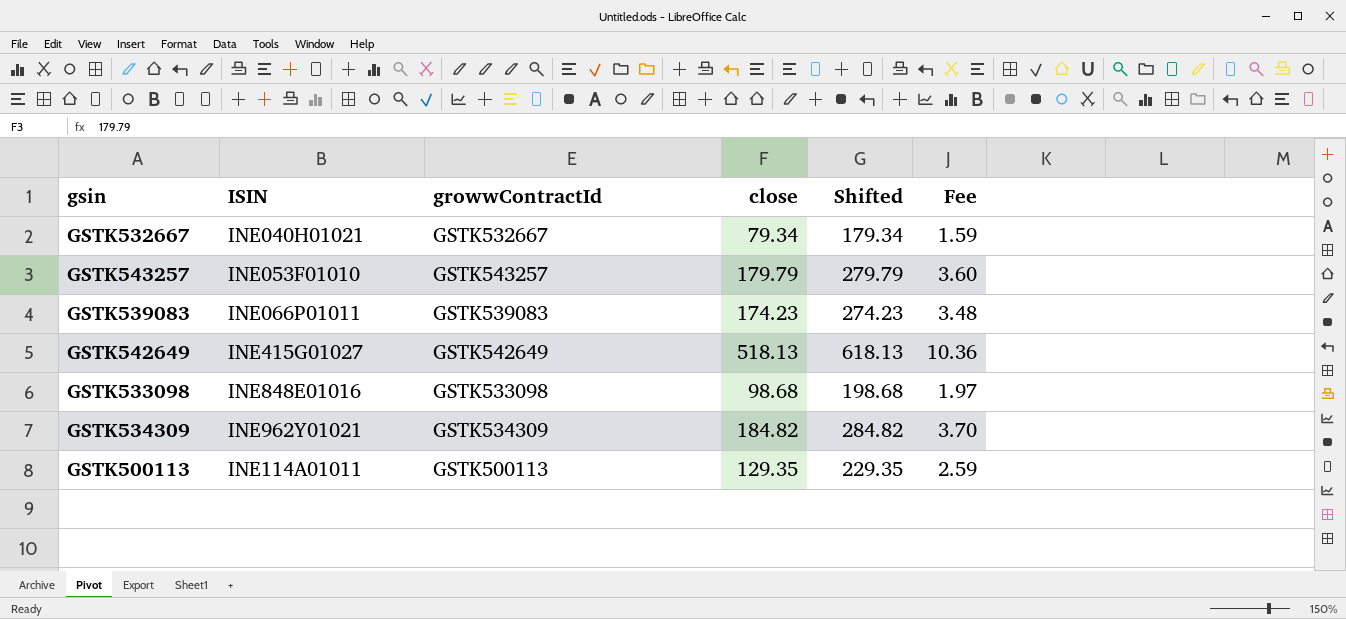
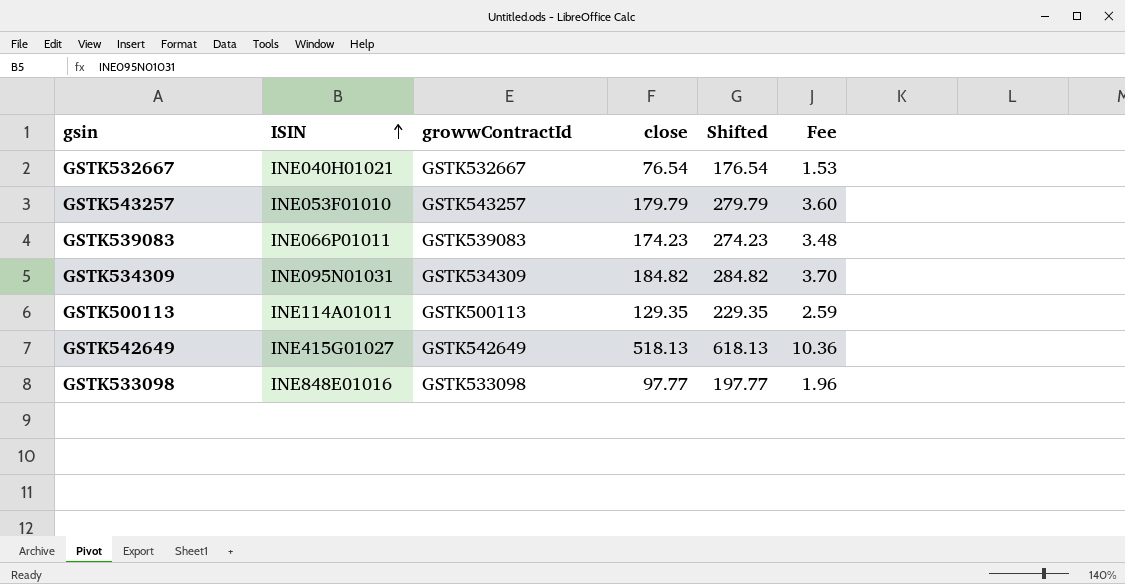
row order: none -> ISIN ascending
GSTK532667 | close: 79.34 -> 76.54
GSTK532667 | Shifted: 179.34 -> 176.54
GSTK532667 | Fee: 1.59 -> 1.53
GSTK534309 | ISIN: INE962Y01021 -> INE095N01031
GSTK533098 | close: 98.68 -> 97.77
GSTK533098 | Shifted: 198.68 -> 197.77
GSTK533098 | Fee: 1.97 -> 1.96

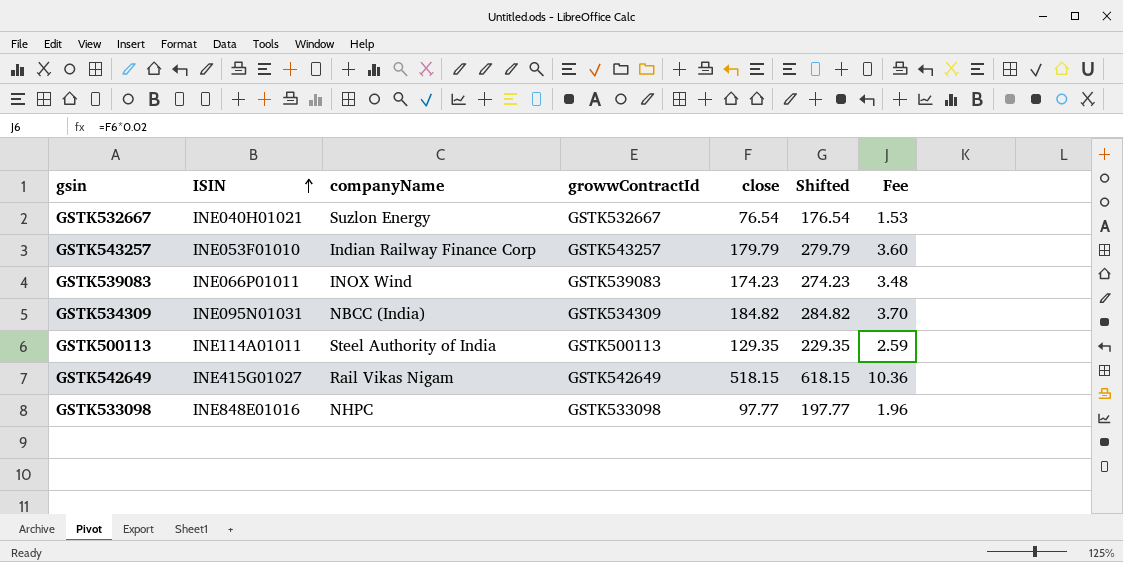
column companyName | position: none -> 3
GSTK542649 | close: 518.13 -> 518.15
GSTK542649 | Shifted: 618.13 -> 618.15

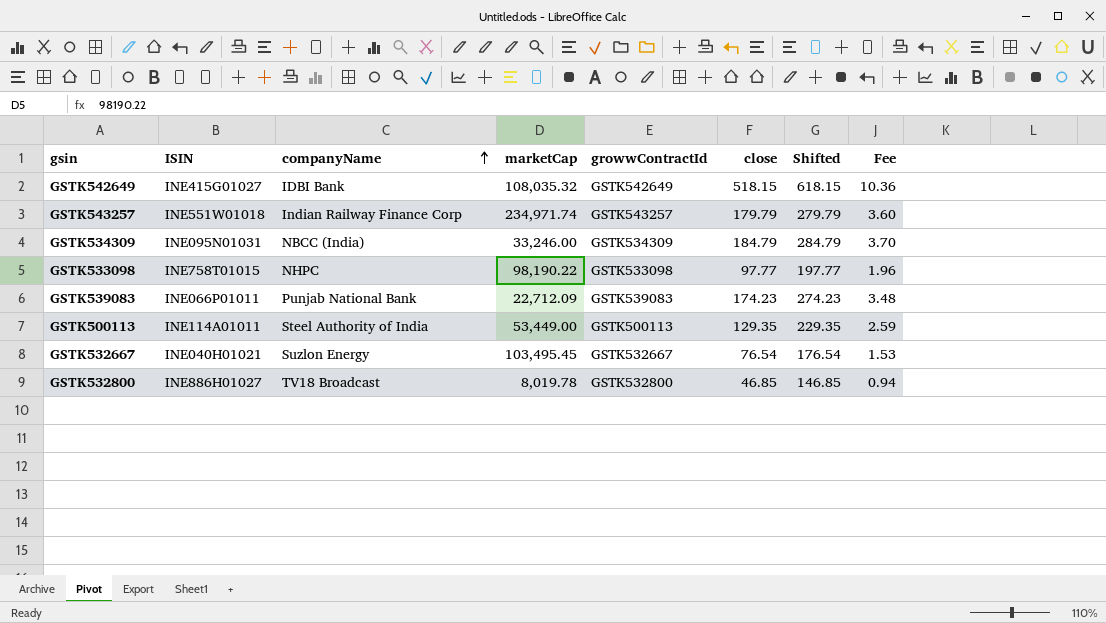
row order: ISIN ascending -> companyName ascending
column marketCap | position: none -> 4
GSTK542649 | companyName: Rail Vikas Nigam -> IDBI Bank
GSTK543257 | ISIN: INE053F01010 -> INE551W01018
GSTK534309 | close: 184.82 -> 184.79
GSTK534309 | Shifted: 284.82 -> 284.79
GSTK533098 | ISIN: INE848E01016 -> INE758T01015
GSTK539083 | companyName: INOX Wind -> Punjab National Bank
row GSTK532800: none -> INE886H01027 | TV18 Broadcast | 8,019.78 | GSTK532800 | 46.85 | 146.85 | 0.94

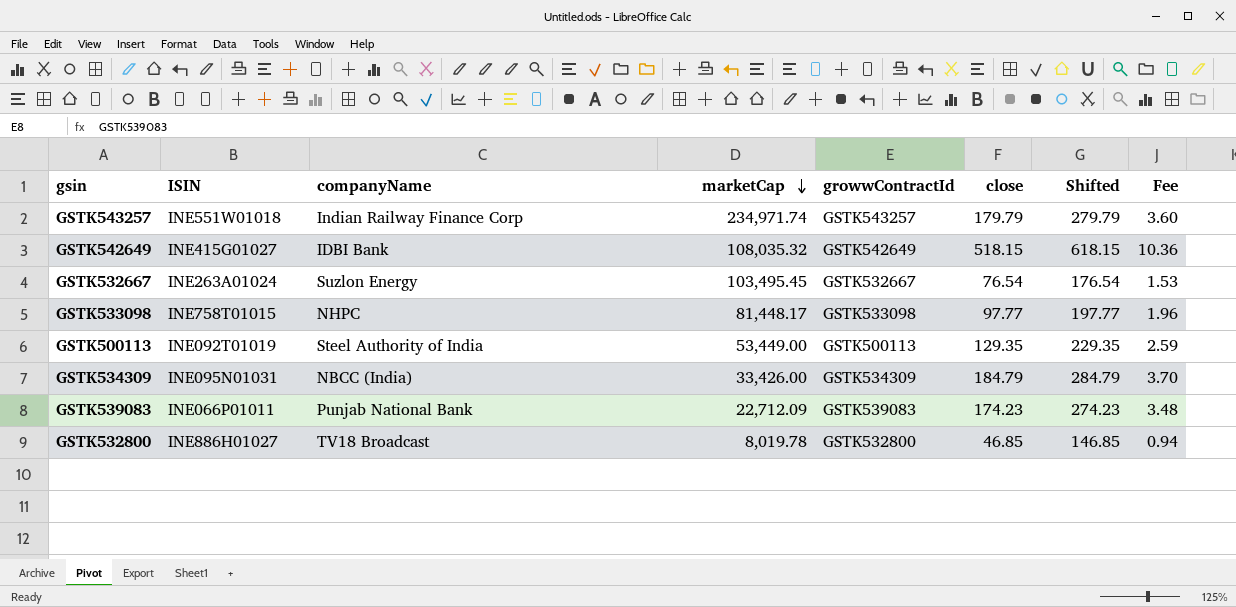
row order: companyName ascending -> marketCap descending
GSTK532667 | ISIN: INE040H01021 -> INE263A01024
GSTK533098 | marketCap: 98,190.22 -> 81,448.17
GSTK500113 | ISIN: INE114A01011 -> INE092T01019
GSTK534309 | marketCap: 33,246.00 -> 33,426.00

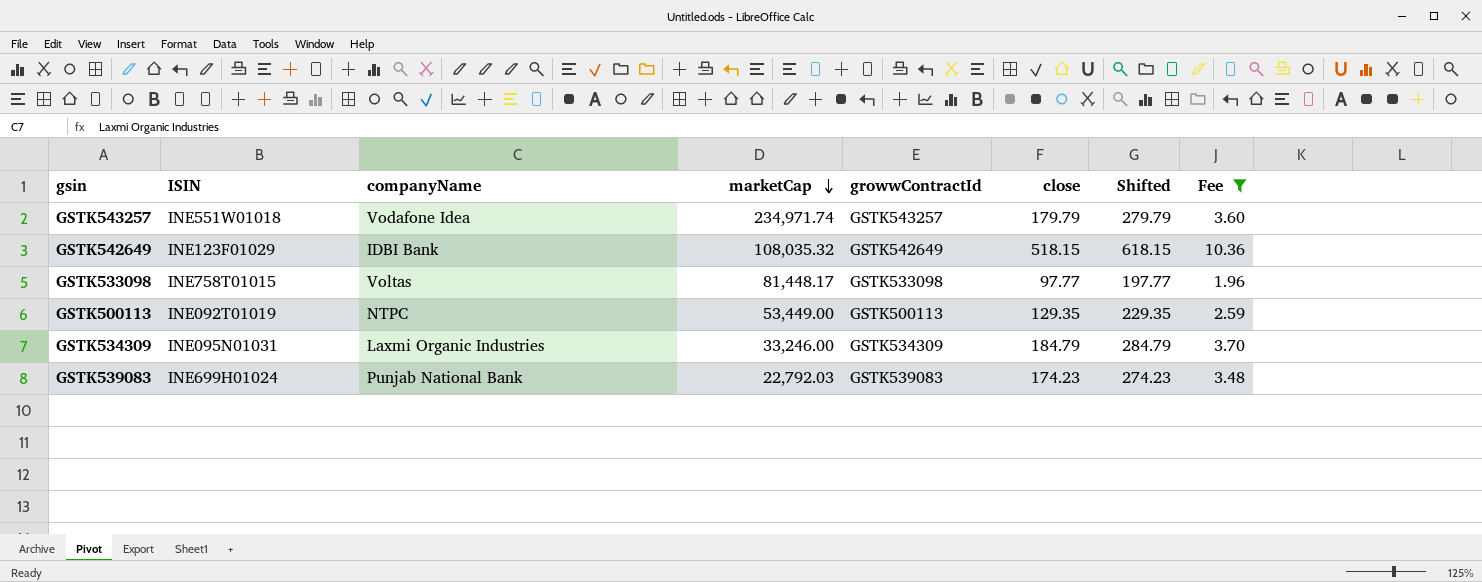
filter: none -> Fee >= 1.96
GSTK543257 | companyName: Indian Railway Finance Corp -> Vodafone Idea
GSTK542649 | ISIN: INE415G01027 -> INE123F01029
GSTK533098 | companyName: NHPC -> Voltas
GSTK500113 | companyName: Steel Authority of India -> NTPC
GSTK534309 | companyName: NBCC (India) -> Laxmi Organic Industries
GSTK534309 | marketCap: 33,426.00 -> 33,246.00
GSTK539083 | ISIN: INE066P01011 -> INE699H01024
GSTK539083 | marketCap: 22,712.09 -> 22,792.03

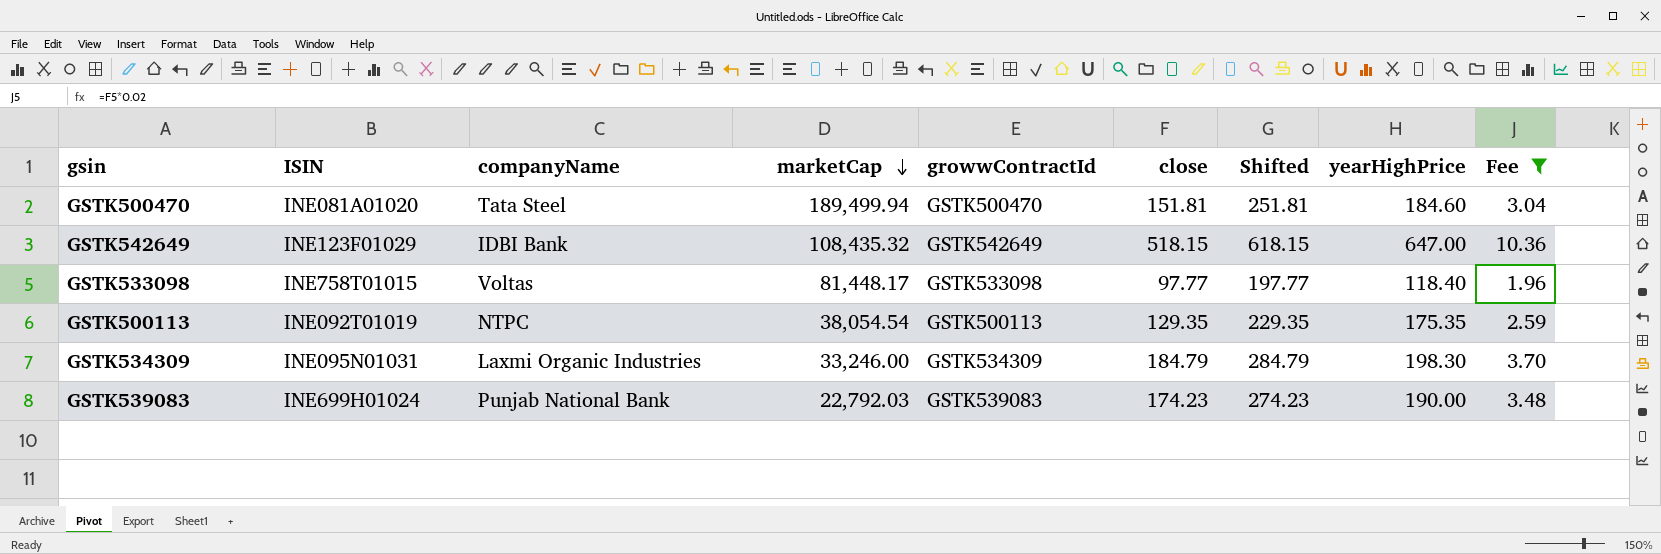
column yearHighPrice | position: none -> 8
row GSTK543257: INE551W01018 | Vodafone Idea | 234,971.74 | GSTK543257 | 179.79 | 279.79 | 3.60 -> none
row GSTK500470: none -> INE081A01020 | Tata Steel | 189,499.94 | GSTK500470 | 151.81 | 251.81 | 184.60 | 3.04
GSTK542649 | marketCap: 108,035.32 -> 108,435.32
GSTK500113 | marketCap: 53,449.00 -> 38,054.54

